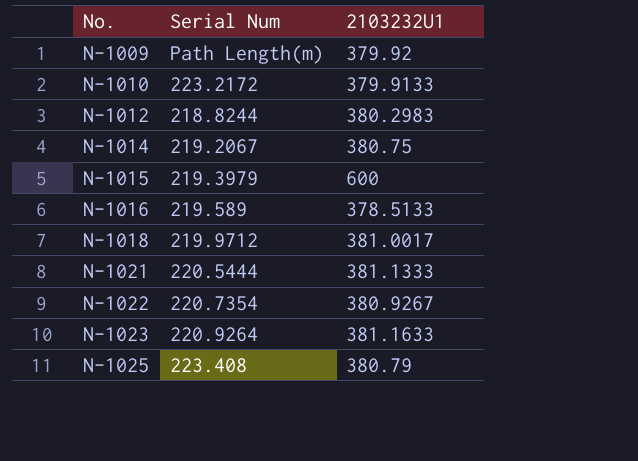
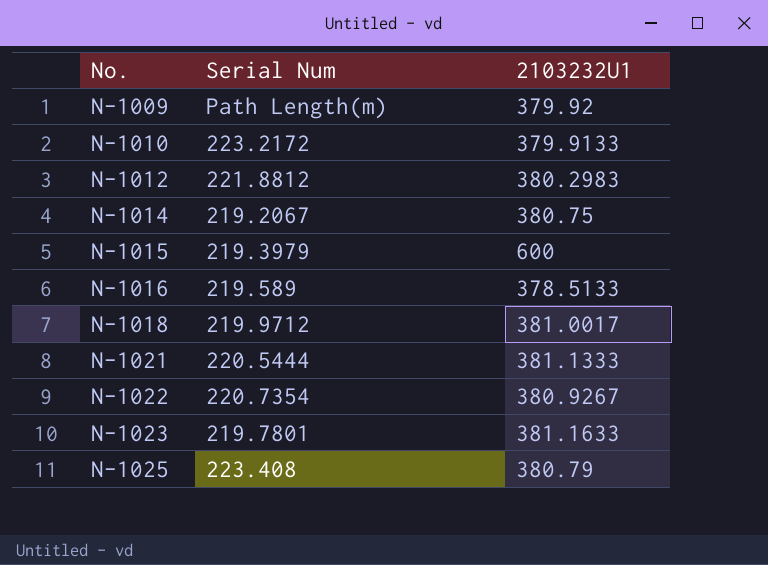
N-1012 | Serial Num: 218.8244 -> 221.8812
N-1023 | Serial Num: 220.9264 -> 219.7801

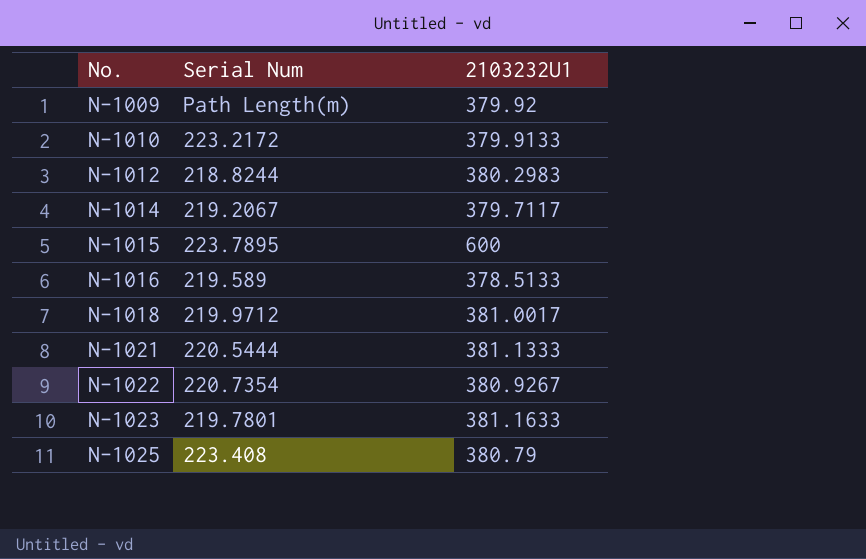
N-1012 | Serial Num: 221.8812 -> 218.8244
N-1014 | 2103232U1: 380.75 -> 379.7117
N-1015 | Serial Num: 219.3979 -> 223.7895

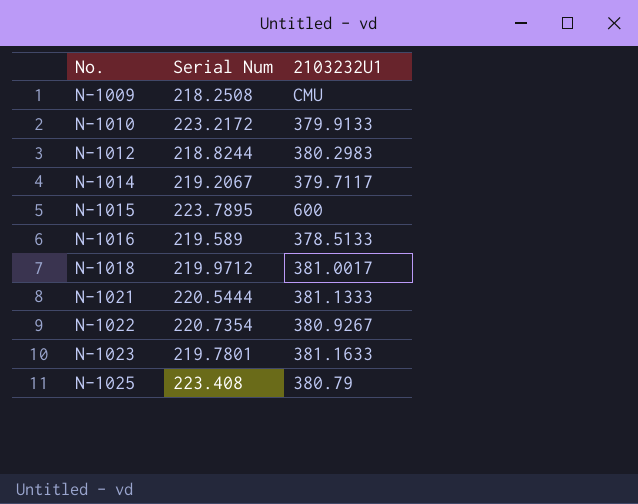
N-1009 | Serial Num: Path Length(m) -> 218.2508
N-1009 | 2103232U1: 379.92 -> CMU

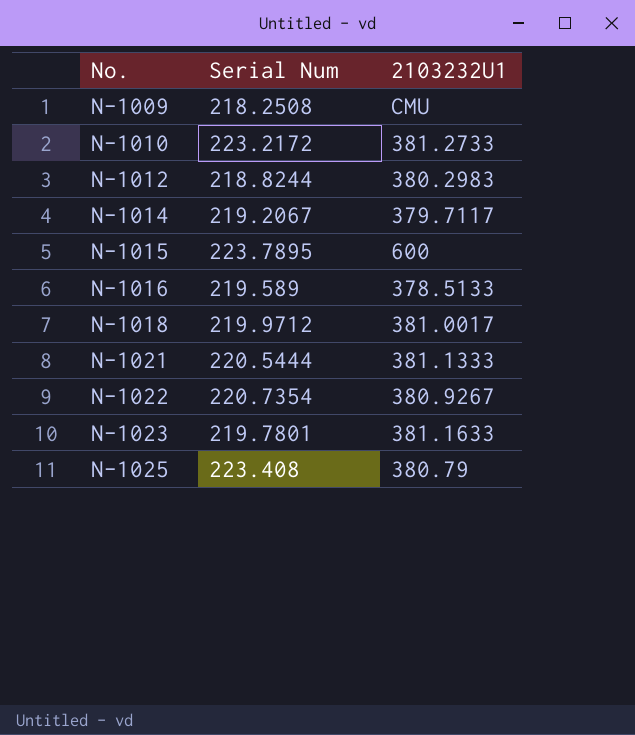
N-1010 | 2103232U1: 379.9133 -> 381.2733

